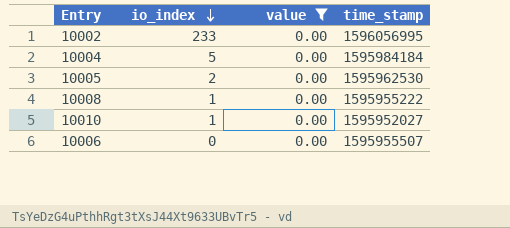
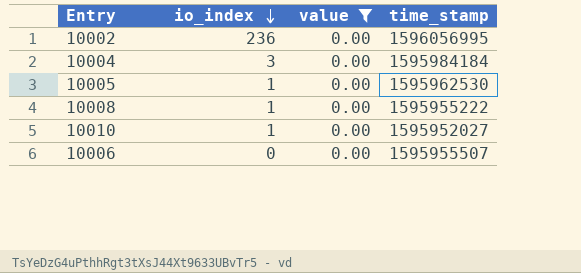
10002 | io_index: 233 -> 236
10004 | io_index: 5 -> 3
10005 | io_index: 2 -> 1

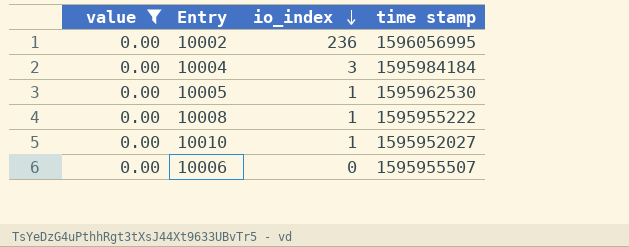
column value | position: 3 -> 1
column name: time_stamp -> time stamp

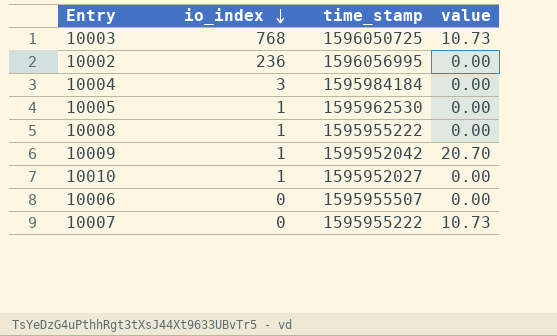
filter: value = 0.00 -> none
column name: time stamp -> time_stamp
column value | position: 1 -> 4

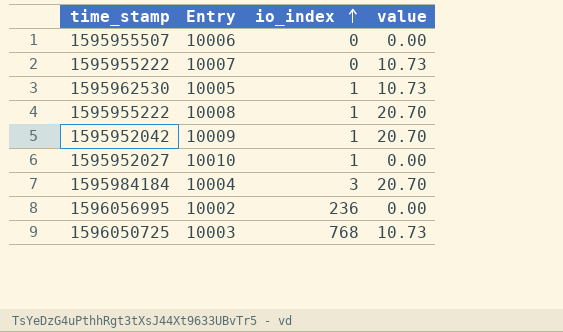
row order: io_index descending -> io_index ascending
column time_stamp | position: 3 -> 1
10005 | value: 0.00 -> 10.73
10008 | value: 0.00 -> 20.70
10004 | value: 0.00 -> 20.70

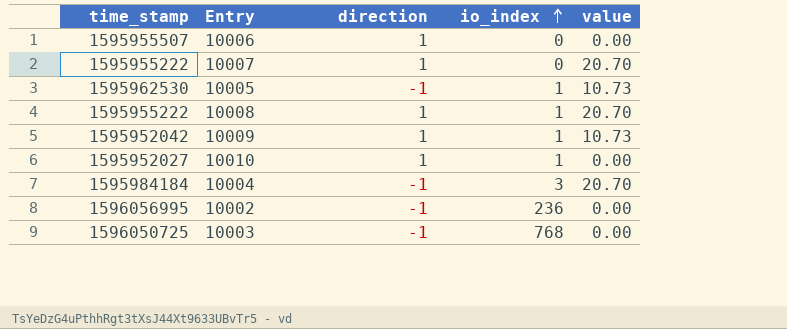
column direction | position: none -> 3
10007 | value: 10.73 -> 20.70
10009 | value: 20.70 -> 10.73
10003 | value: 10.73 -> 0.00

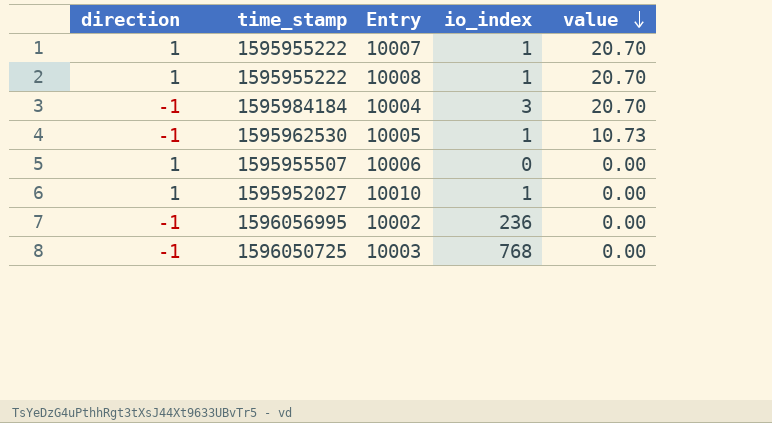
row order: io_index ascending -> value descending
column direction | position: 3 -> 1
row 10009: 1595952042 | 1 | 1 | 10.73 -> none
10007 | io_index: 0 -> 1

